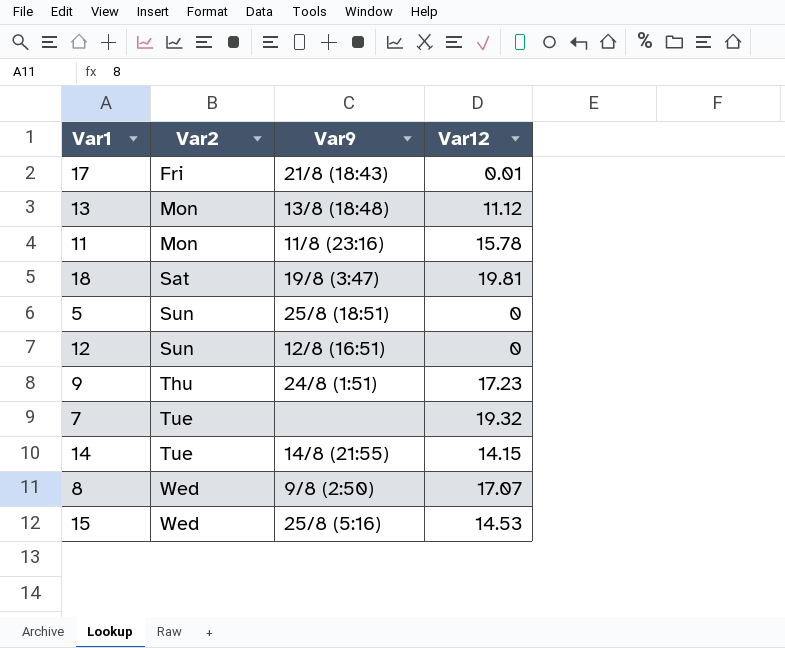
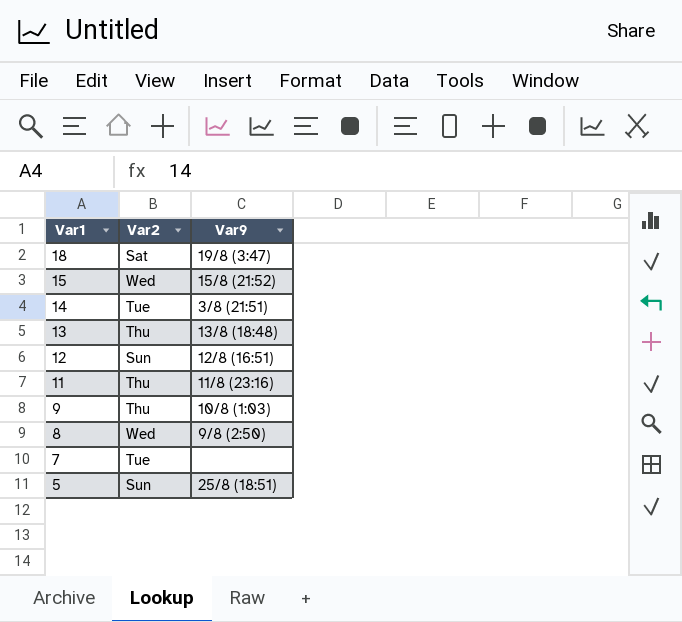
row order: Var2 ascending -> Var1 descending
column Var12 | position: 4 -> none
row 17: Fri | 21/8 (18:43) | 0.01 -> none
15 | Var9: 25/8 (5:16) -> 15/8 (21:52)
14 | Var9: 14/8 (21:55) -> 3/8 (21:51)
13 | Var2: Mon -> Thu
11 | Var2: Mon -> Thu
9 | Var9: 24/8 (1:51) -> 10/8 (1:03)

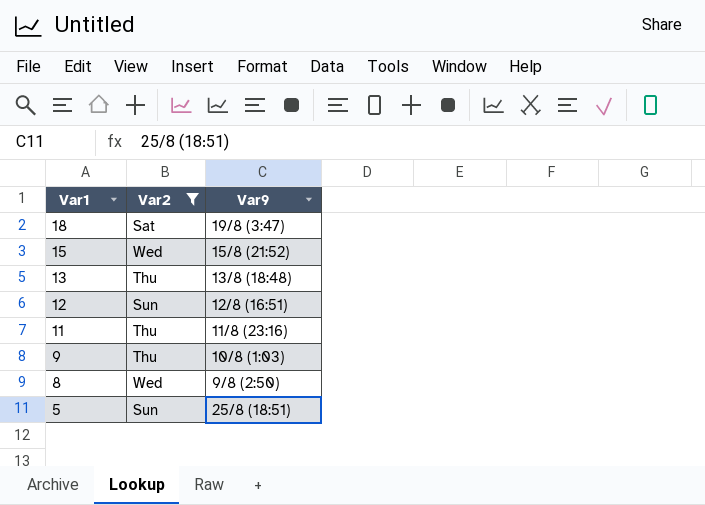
filter: none -> Var2 != Tue

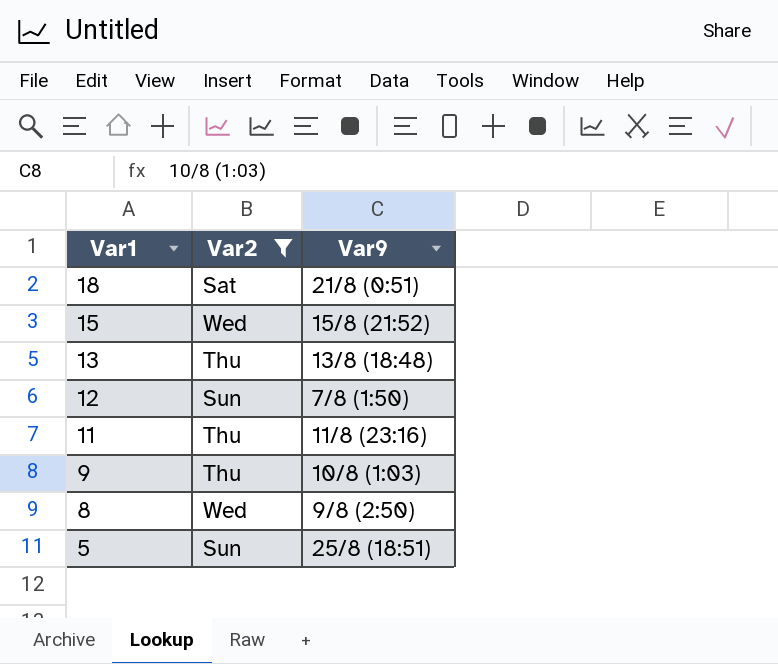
18 | Var9: 19/8 (3:47) -> 21/8 (0:51)
12 | Var9: 12/8 (16:51) -> 7/8 (1:50)

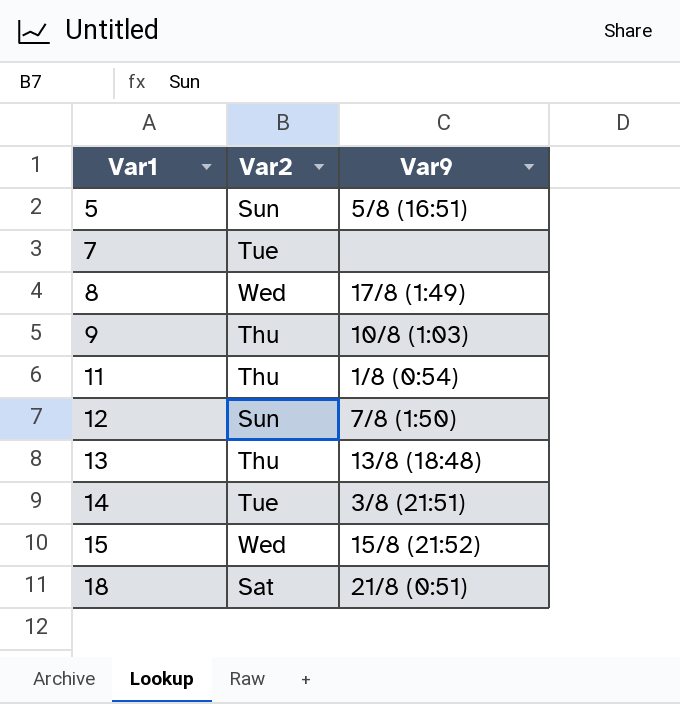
filter: Var2 != Tue -> none
row order: Var1 descending -> Var1 ascending
5 | Var9: 25/8 (18:51) -> 5/8 (16:51)
8 | Var9: 9/8 (2:50) -> 17/8 (1:49)
11 | Var9: 11/8 (23:16) -> 1/8 (0:54)

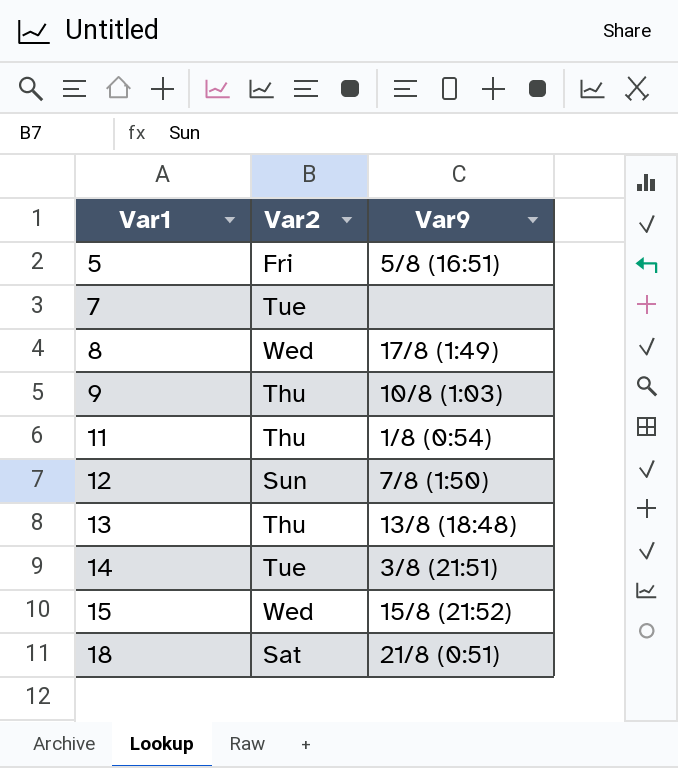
5 | Var2: Sun -> Fri

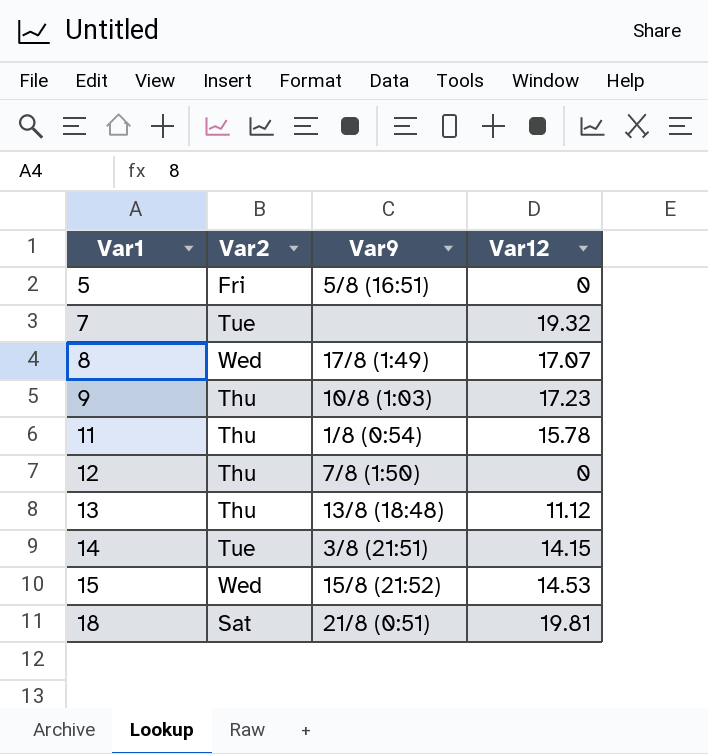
column Var12 | position: none -> 4
12 | Var2: Sun -> Thu

